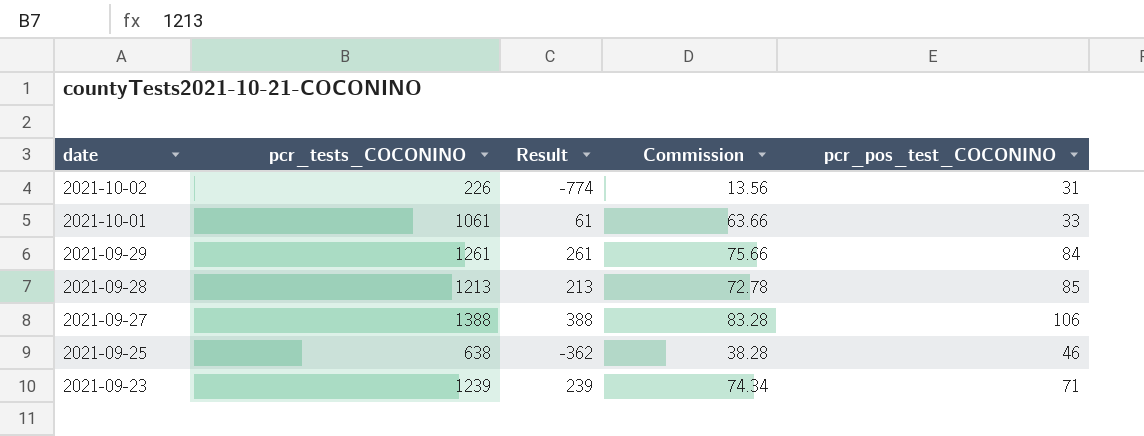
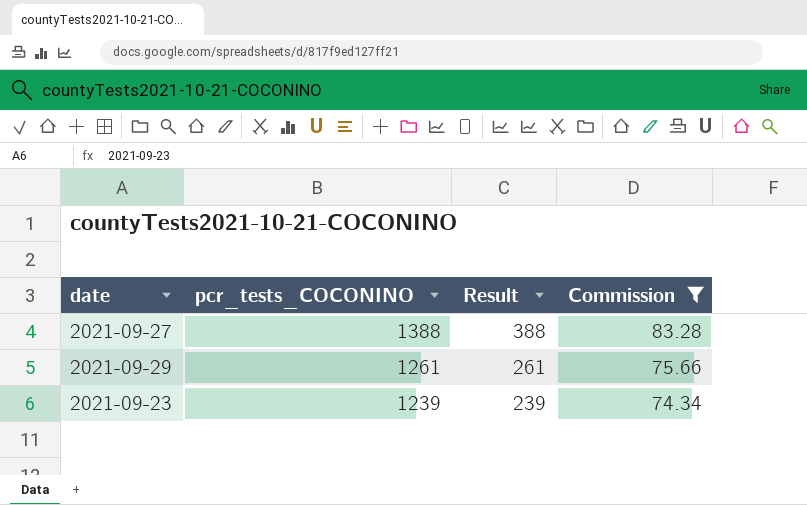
filter: none -> Commission >= 74.34
row order: date descending -> pcr_tests_COCONINO descending
column pcr_pos_test_COCONINO | position: 5 -> none

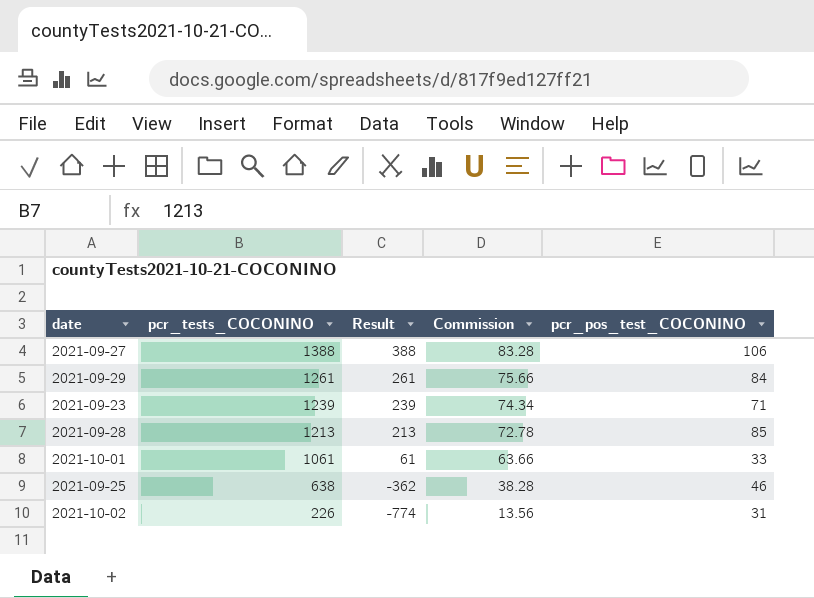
filter: Commission >= 74.34 -> none
column pcr_pos_test_COCONINO | position: none -> 5

